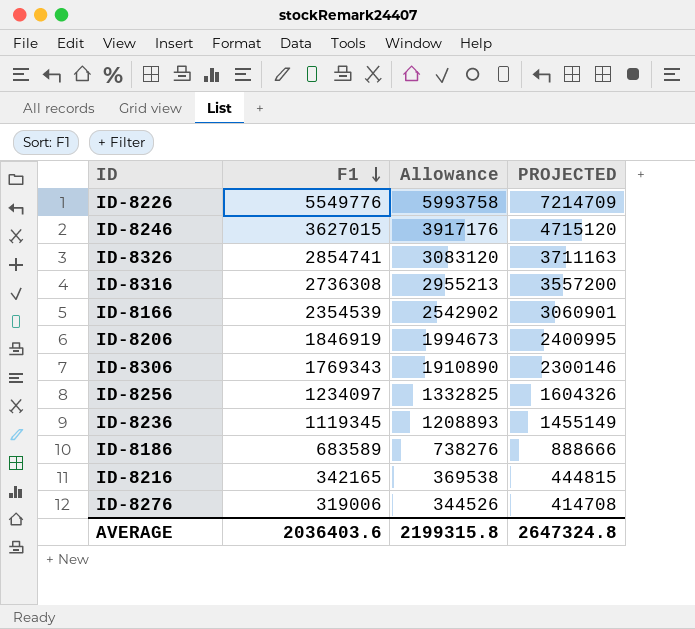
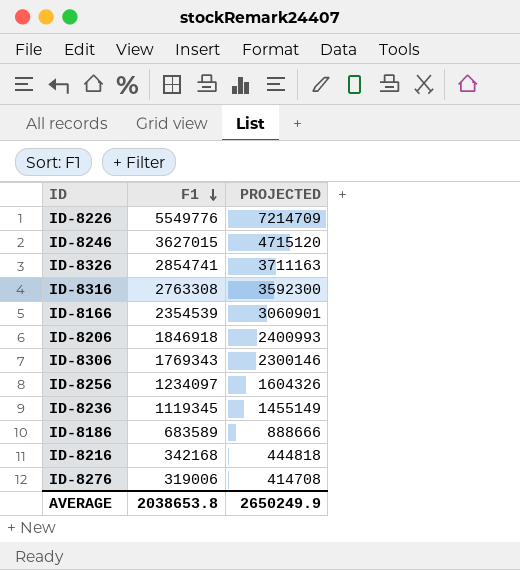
column Allowance | formula: [F1] * 1.08 -> none
ID-8316 | F1: 2736308 -> 2763308
ID-8316 | PROJECTED: 3557200 -> 3592300
ID-8206 | F1: 1846919 -> 1846918
ID-8206 | PROJECTED: 2400995 -> 2400993
ID-8216 | F1: 342165 -> 342168
ID-8216 | PROJECTED: 444815 -> 444818
AVERAGE | F1: 2036403.6 -> 2038653.8
AVERAGE | PROJECTED: 2647324.8 -> 2650249.9

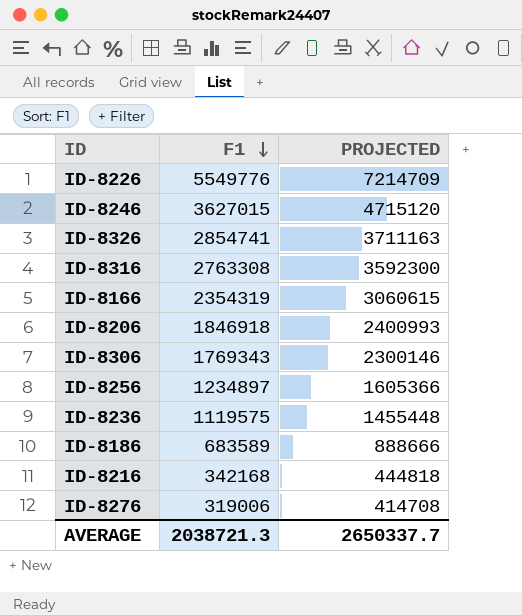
ID-8166 | F1: 2354539 -> 2354319
ID-8166 | PROJECTED: 3060901 -> 3060615
ID-8256 | F1: 1234097 -> 1234897
ID-8256 | PROJECTED: 1604326 -> 1605366
ID-8236 | F1: 1119345 -> 1119575
ID-8236 | PROJECTED: 1455149 -> 1455448
AVERAGE | F1: 2038653.8 -> 2038721.3
AVERAGE | PROJECTED: 2650249.9 -> 2650337.7

